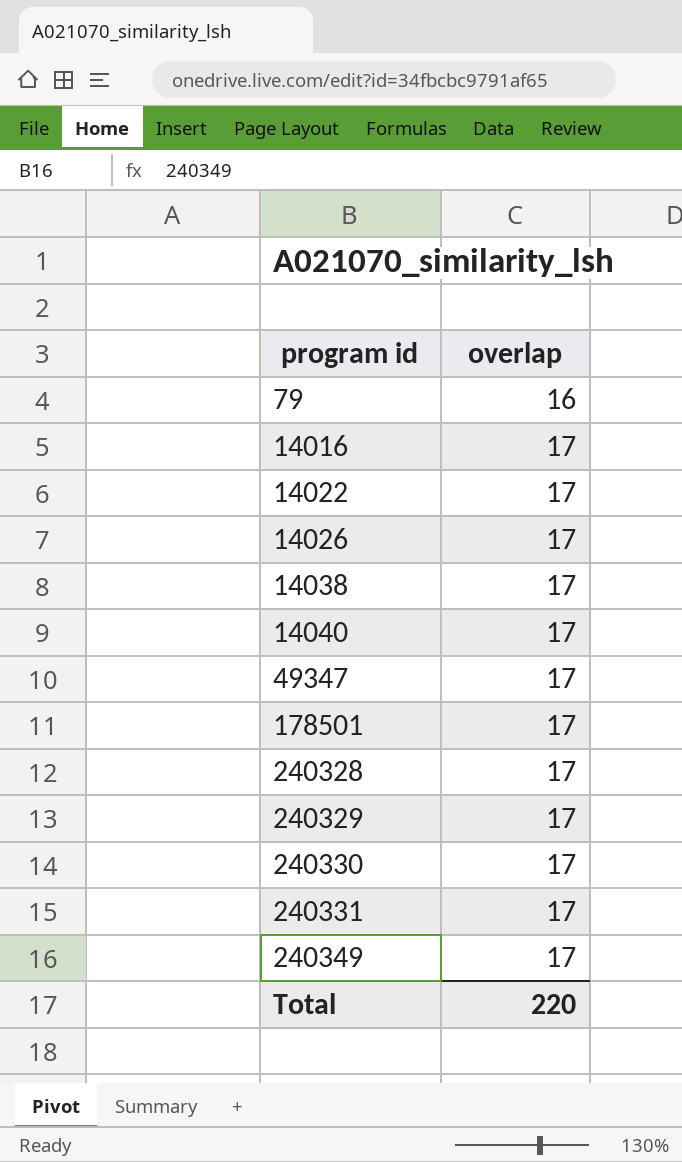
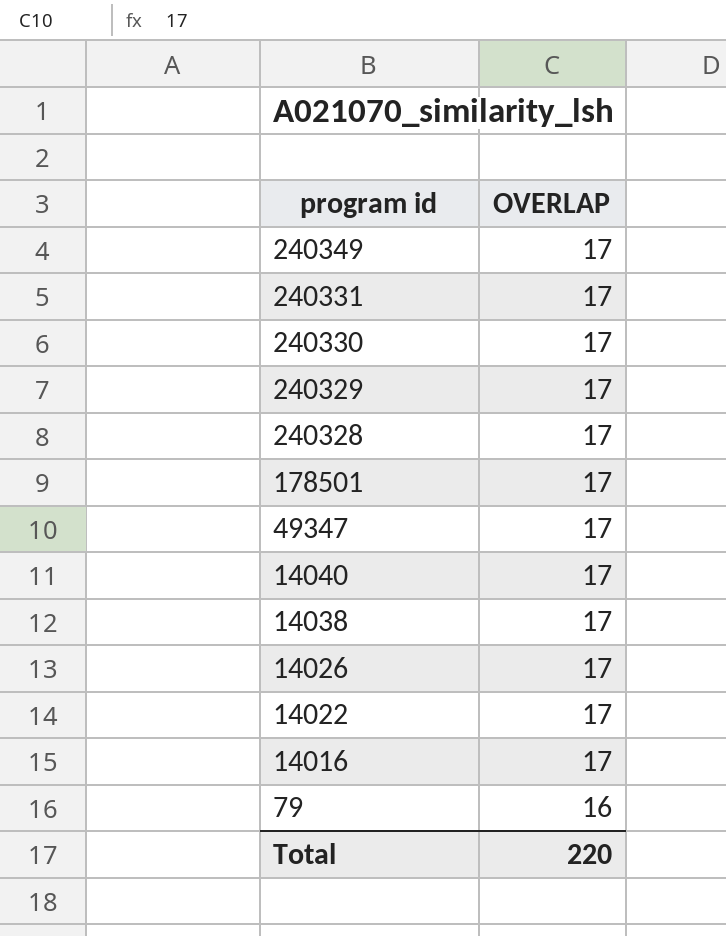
row order: program id ascending -> program id descending
column name: overlap -> OVERLAP

